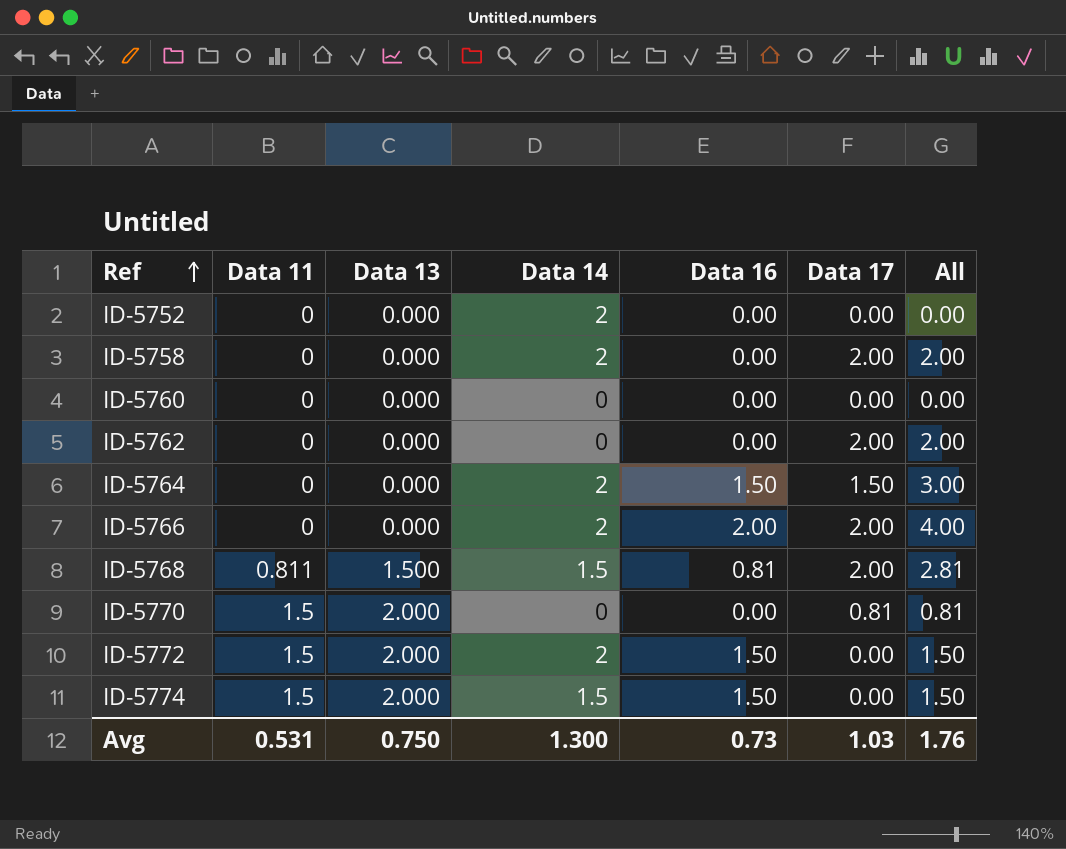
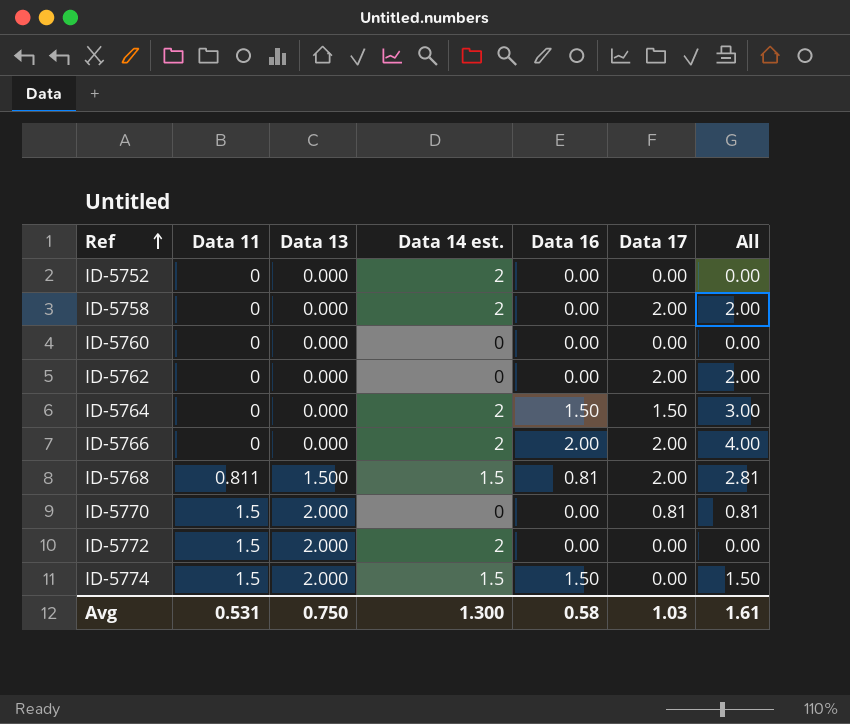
column name: Data 14 -> Data 14 est.
ID-5772 | Data 16: 1.50 -> 0.00
ID-5772 | All: 1.50 -> 0.00
Avg | Data 16: 0.73 -> 0.58
Avg | All: 1.76 -> 1.61

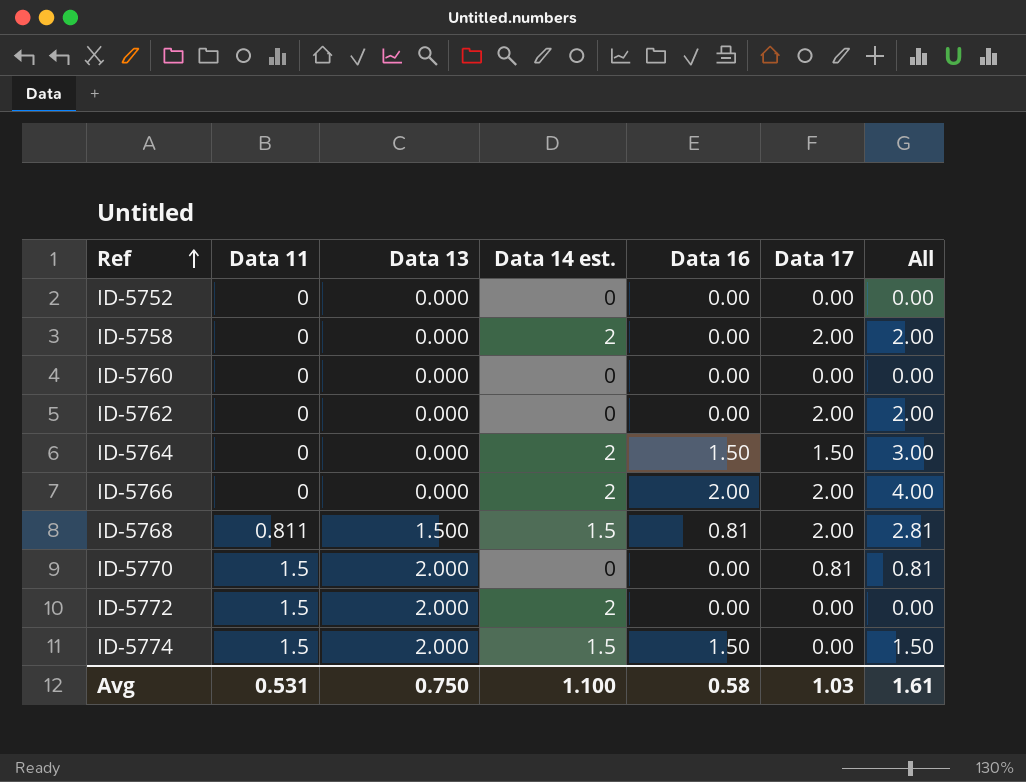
ID-5752 | Data 14 est.: 2 -> 0
Avg | Data 14 est.: 1.300 -> 1.100

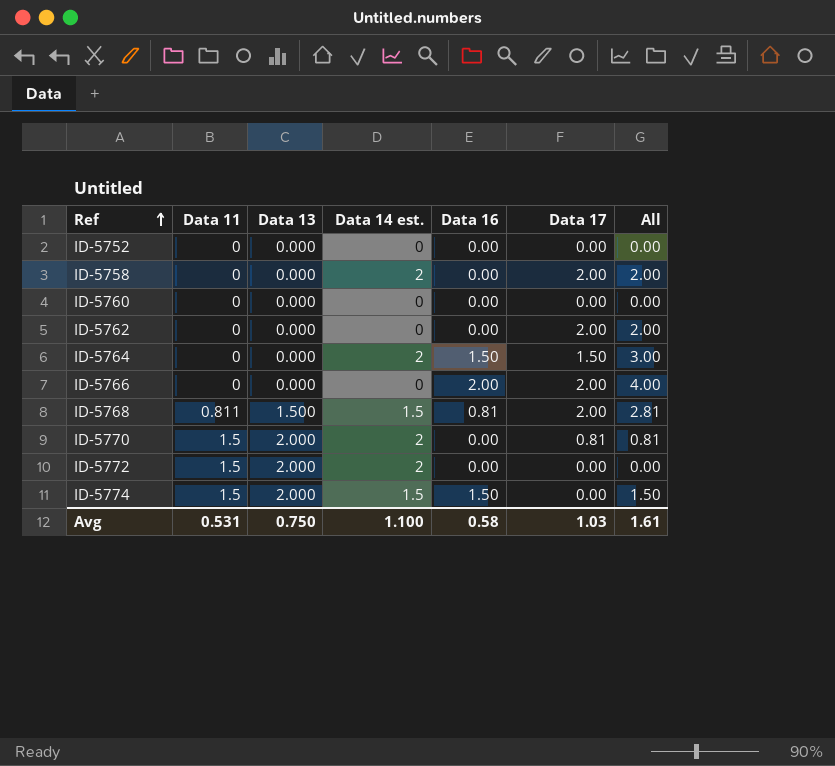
ID-5766 | Data 14 est.: 2 -> 0
ID-5770 | Data 14 est.: 0 -> 2

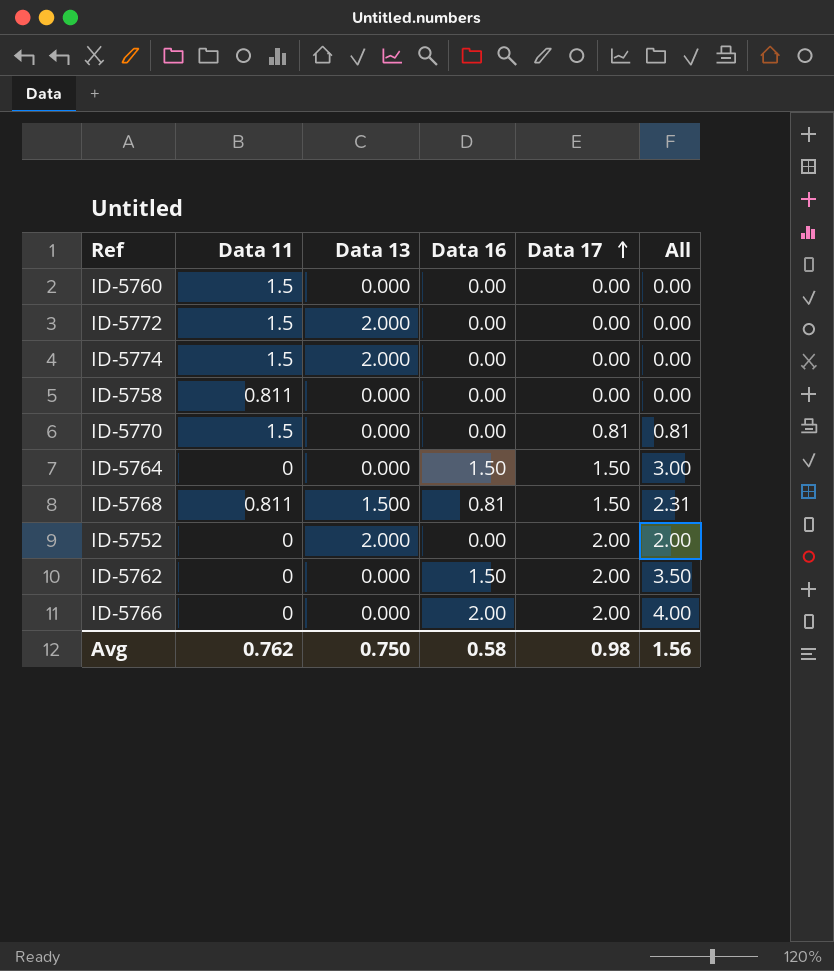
row order: Ref ascending -> Data 17 ascending
column Data 14 est. | position: 4 -> none
ID-5760 | Data 11: 0 -> 1.5
ID-5774 | Data 16: 1.50 -> 0.00
ID-5774 | All: 1.50 -> 0.00
ID-5758 | Data 11: 0 -> 0.811
ID-5758 | Data 17: 2.00 -> 0.00
ID-5758 | All: 2.00 -> 0.00
ID-5770 | Data 13: 2.000 -> 0.000
ID-5768 | Data 17: 2.00 -> 1.50
ID-5768 | All: 2.81 -> 2.31
ID-5752 | Data 13: 0.000 -> 2.000
ID-5752 | Data 17: 0.00 -> 2.00
ID-5752 | All: 0.00 -> 2.00
ID-5762 | Data 16: 0.00 -> 1.50
ID-5762 | All: 2.00 -> 3.50
Avg | Data 11: 0.531 -> 0.762
Avg | Data 17: 1.03 -> 0.98
Avg | All: 1.61 -> 1.56

